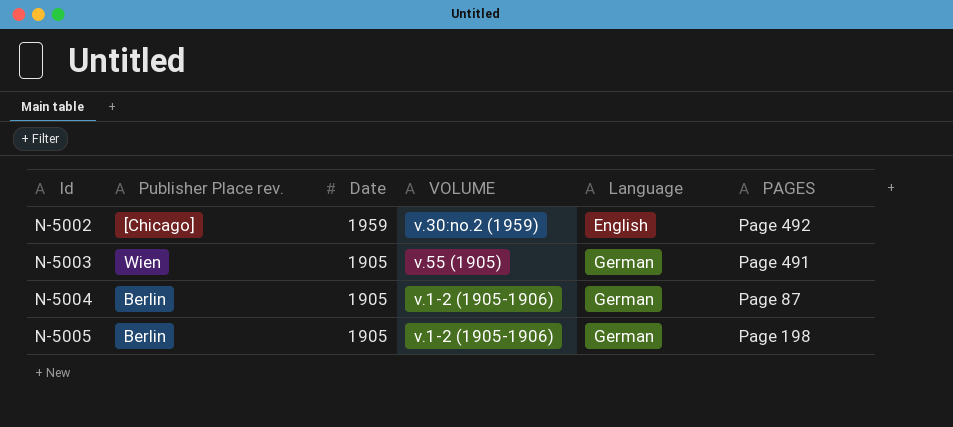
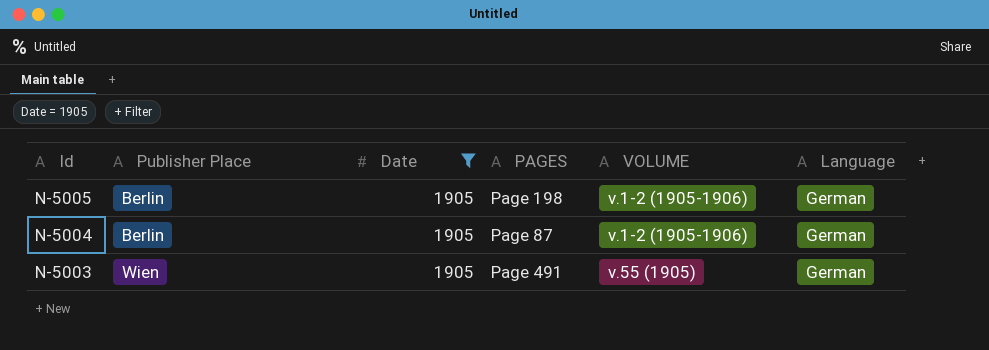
filter: none -> Date = 1905
row order: Id ascending -> Id descending
column name: Publisher Place rev. -> Publisher Place
column PAGES | position: 6 -> 4

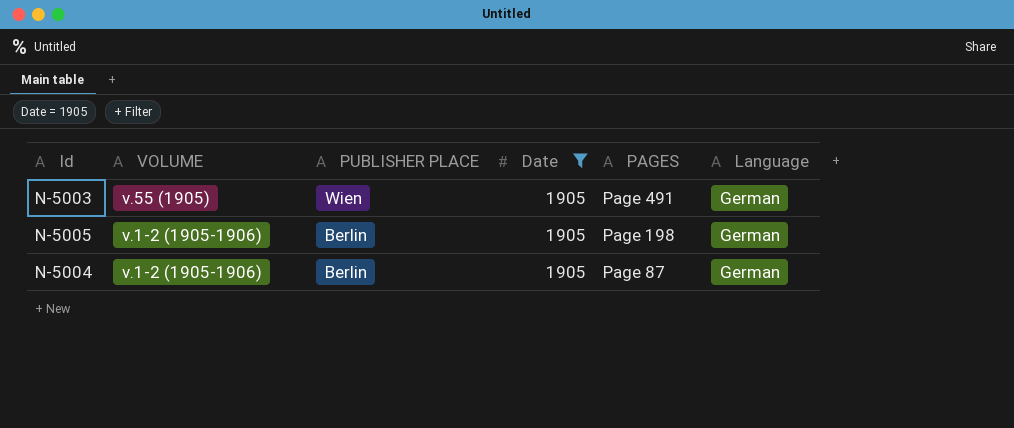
row order: Id descending -> VOLUME descending
column VOLUME | position: 5 -> 2
column name: Publisher Place -> PUBLISHER PLACE

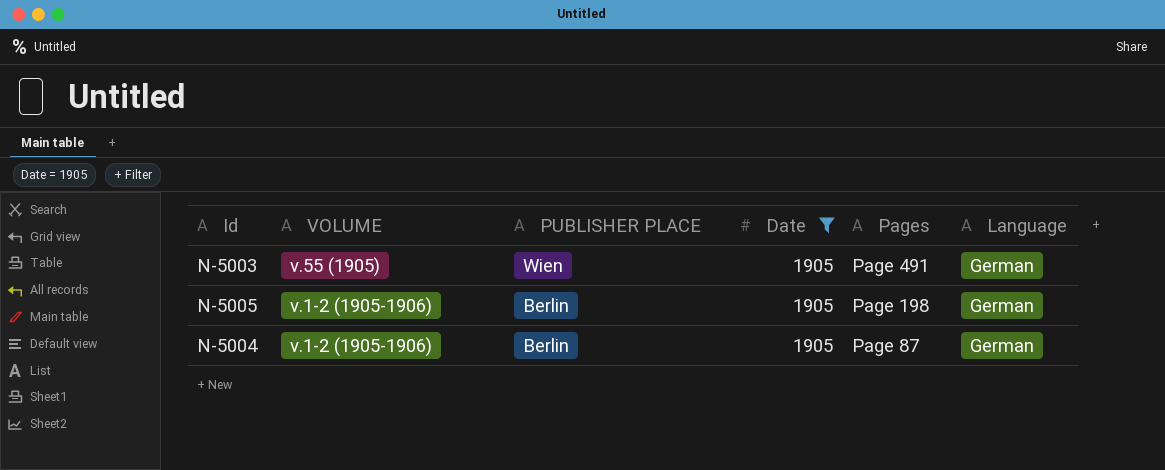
column name: PAGES -> Pages

